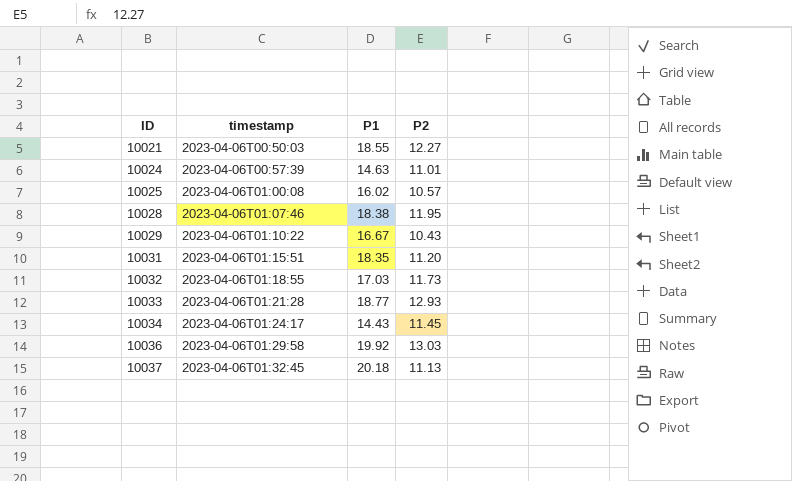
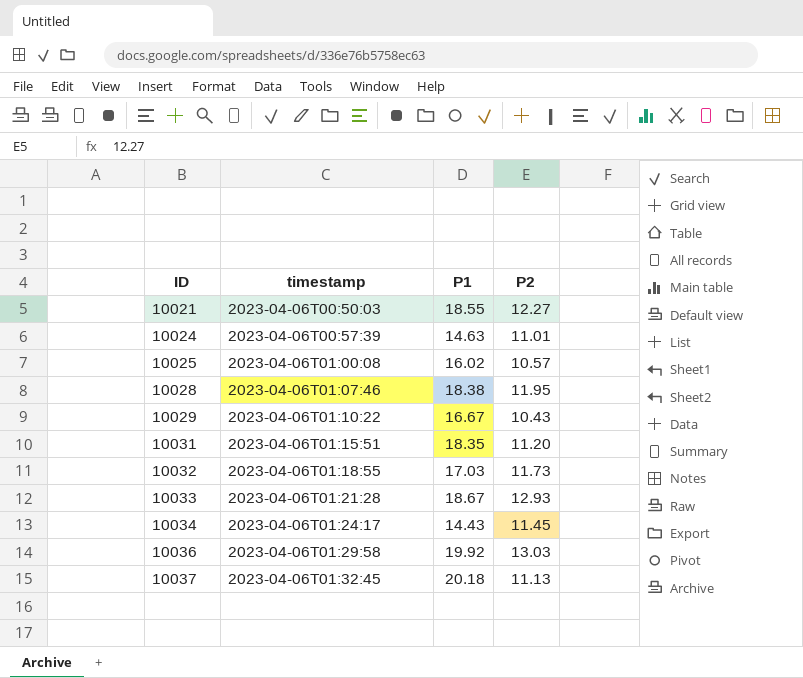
10033 | P1: 18.77 -> 18.67

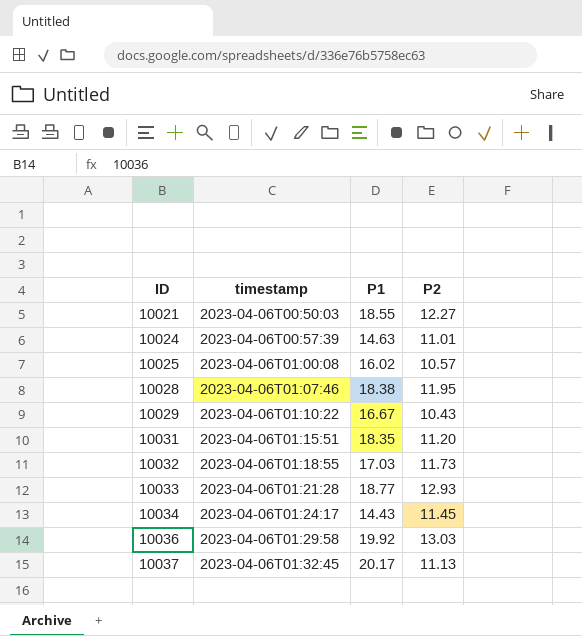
10033 | P1: 18.67 -> 18.77
10037 | P1: 20.18 -> 20.17

